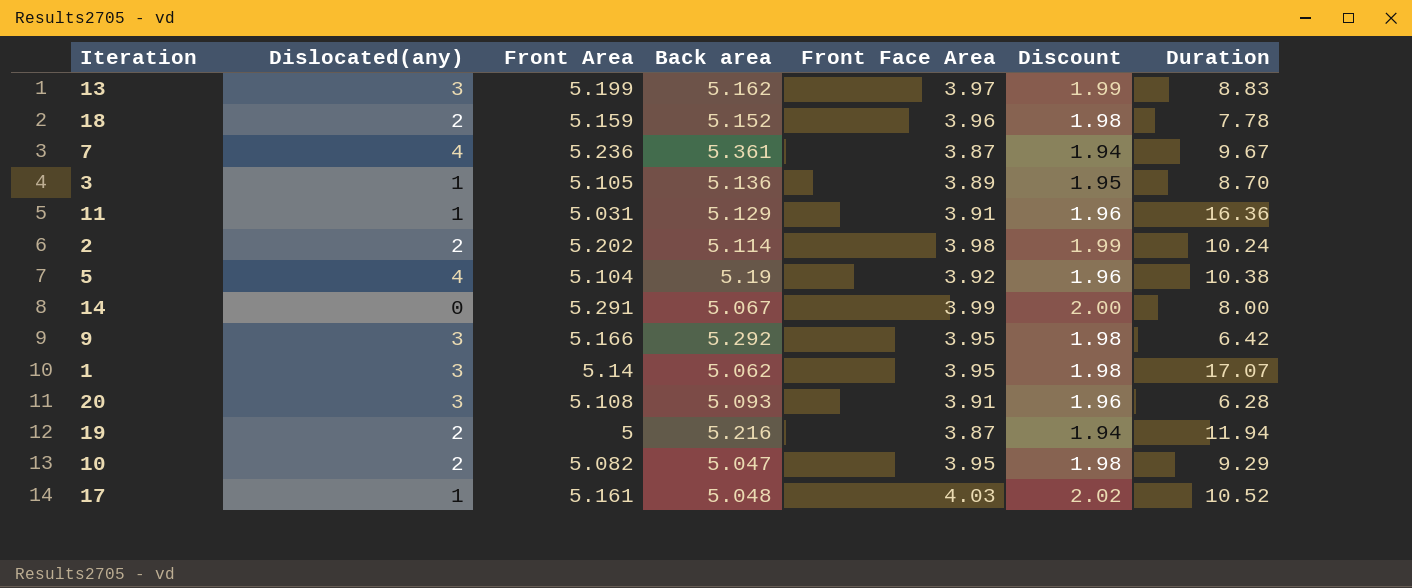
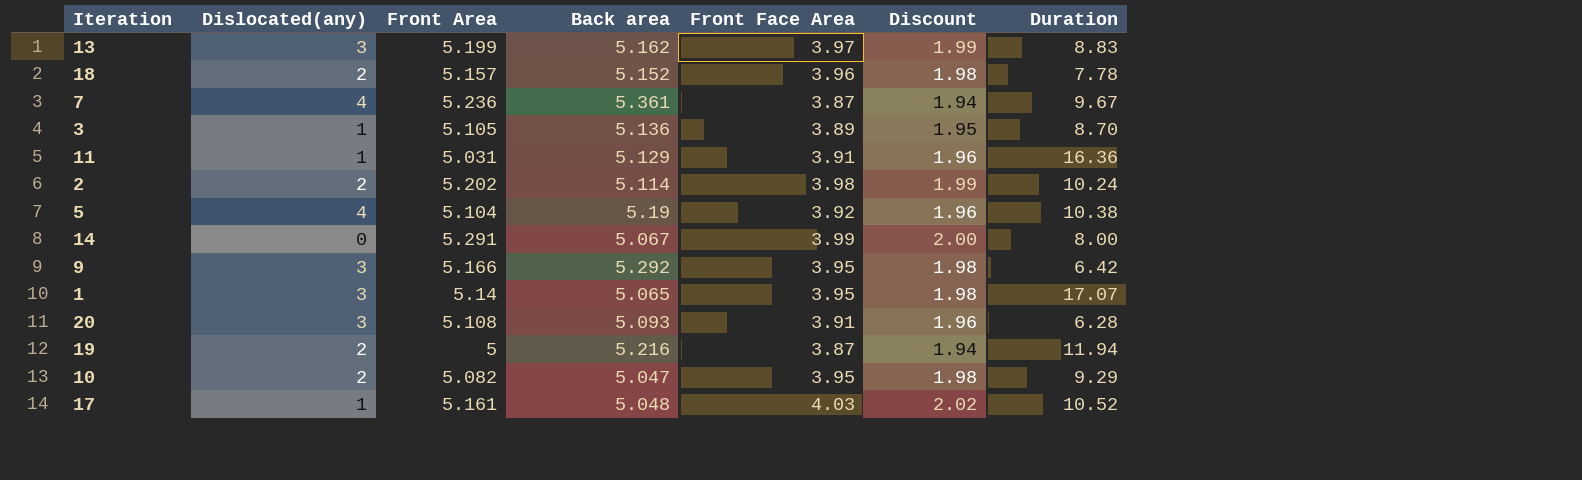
18 | Front Area: 5.159 -> 5.157
1 | Back area: 5.062 -> 5.065

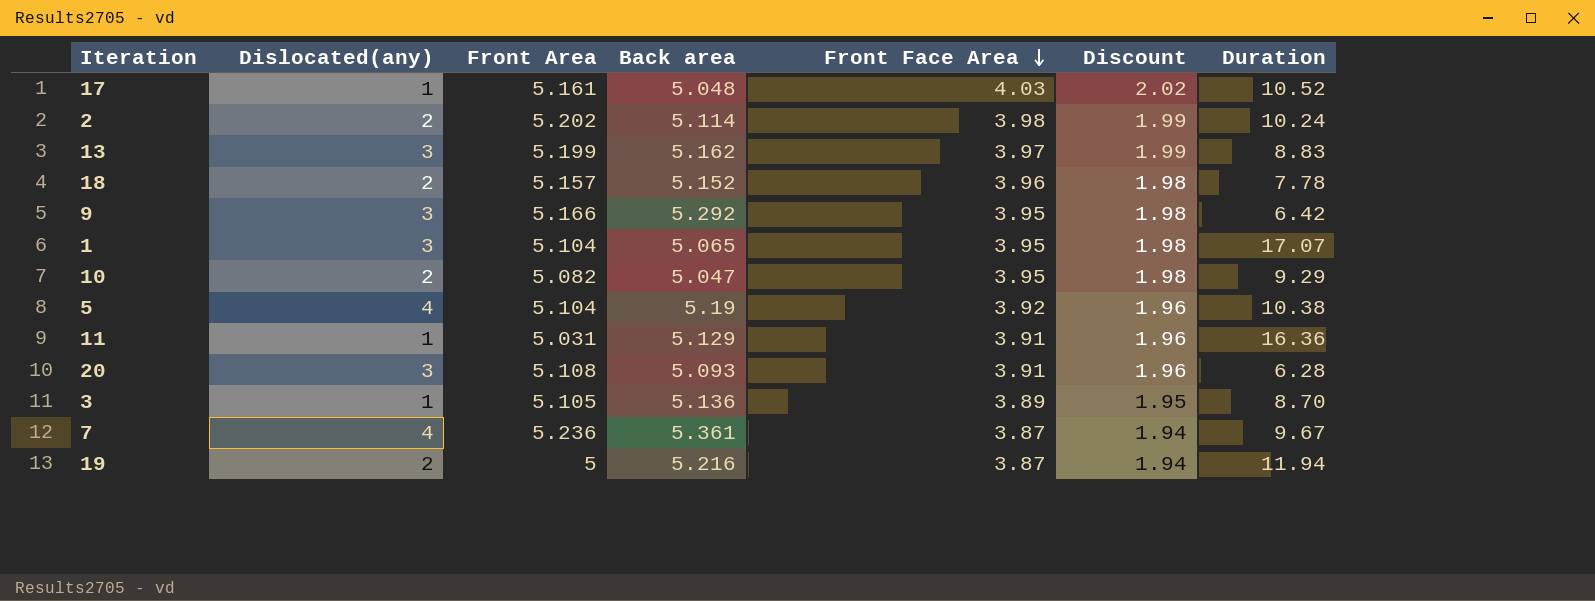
row order: none -> Front Face Area descending
row 14: 0 | 5.291 | 5.067 | 3.99 | 2.00 | 8.00 -> none
1 | Front Area: 5.14 -> 5.104

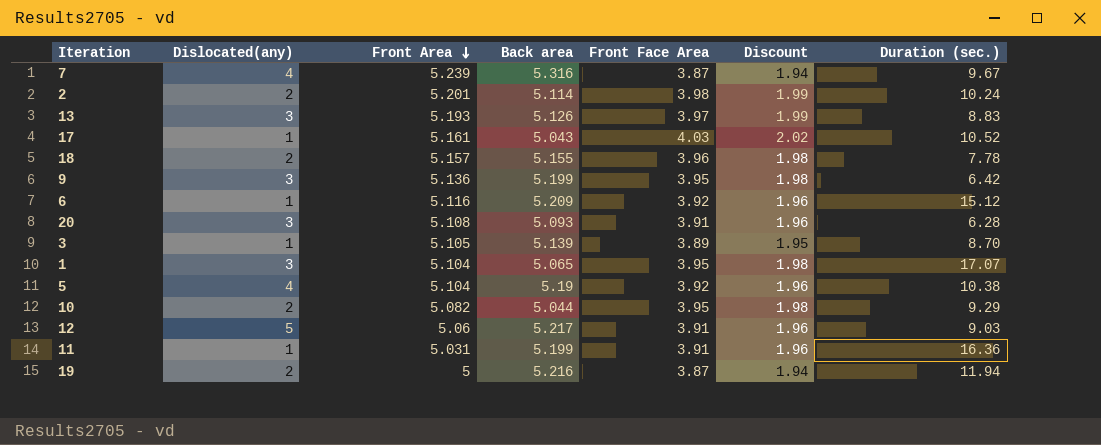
row order: Front Face Area descending -> Front Area descending
column name: Duration -> Duration (sec.)
7 | Front Area: 5.236 -> 5.239
7 | Back area: 5.361 -> 5.316
2 | Front Area: 5.202 -> 5.201
13 | Front Area: 5.199 -> 5.193
13 | Back area: 5.162 -> 5.126
17 | Back area: 5.048 -> 5.043
18 | Back area: 5.152 -> 5.155
9 | Front Area: 5.166 -> 5.136
9 | Back area: 5.292 -> 5.199
row 6: none -> 1 | 5.116 | 5.209 | 3.92 | 1.96 | 15.12
3 | Back area: 5.136 -> 5.139
10 | Back area: 5.047 -> 5.044
row 12: none -> 5 | 5.06 | 5.217 | 3.91 | 1.96 | 9.03
11 | Back area: 5.129 -> 5.199

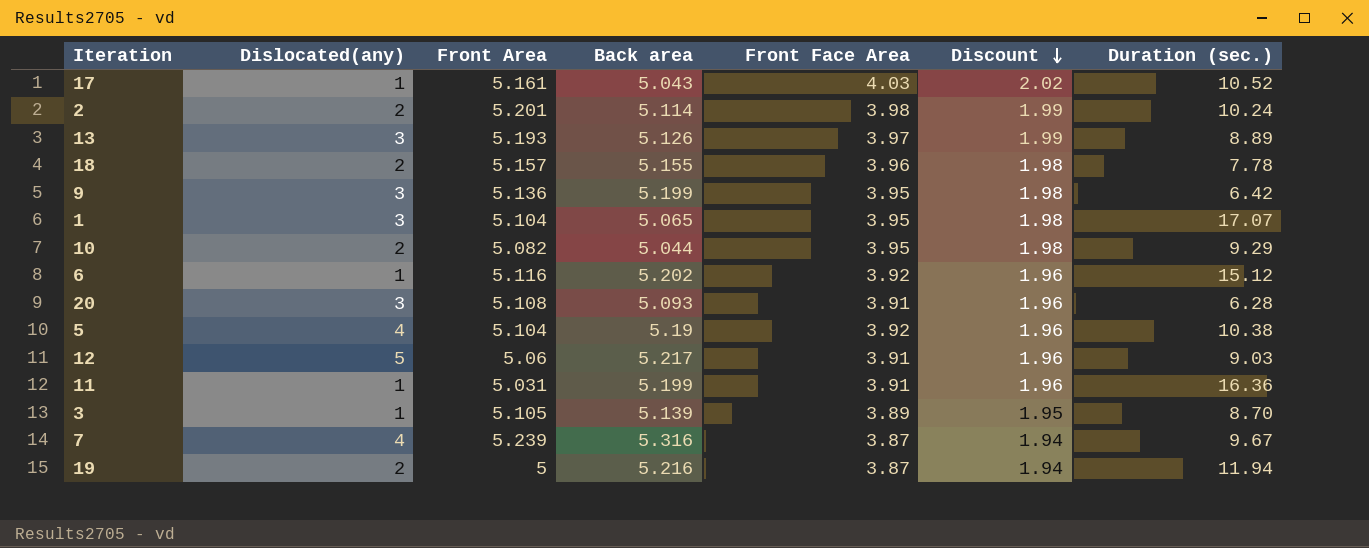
row order: Front Area descending -> Discount descending
13 | Duration (sec.): 8.83 -> 8.89
6 | Back area: 5.209 -> 5.202

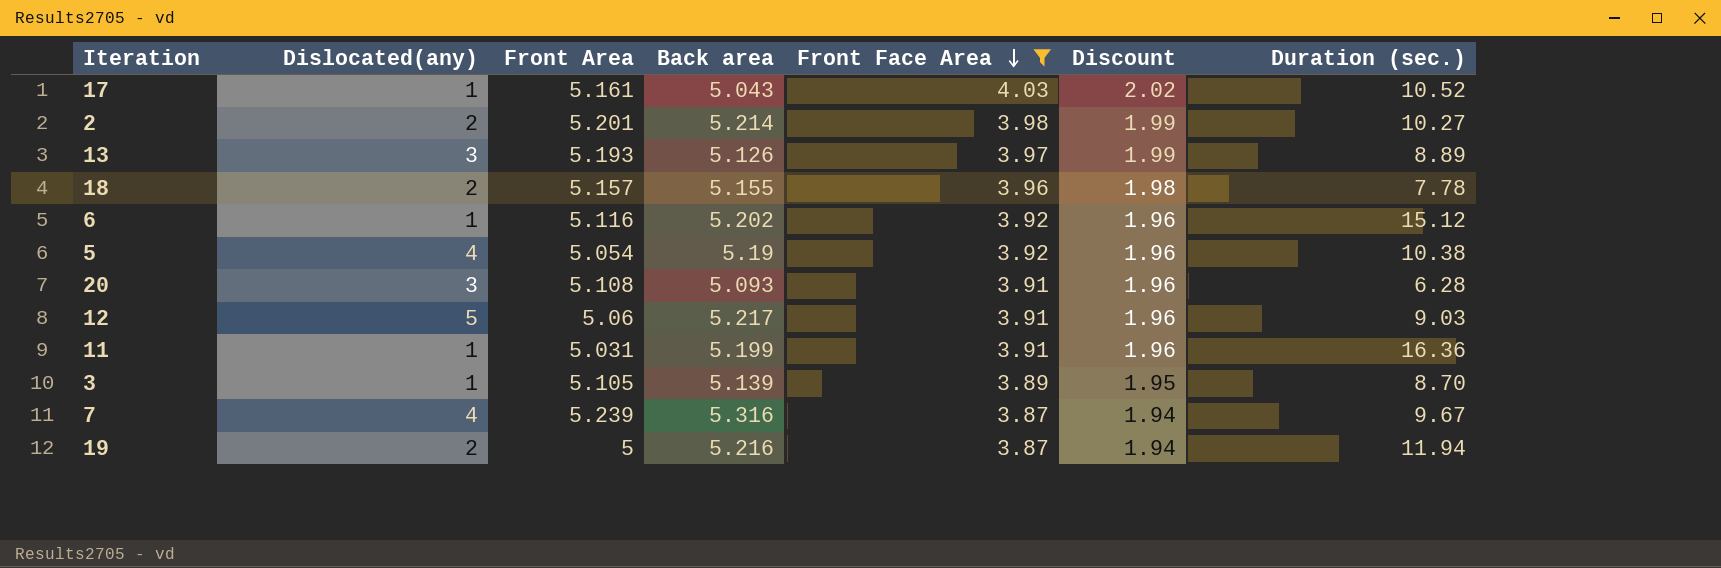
filter: none -> Front Face Area != 3.95
row order: Discount descending -> Front Face Area descending
2 | Back area: 5.114 -> 5.214
2 | Duration (sec.): 10.24 -> 10.27
5 | Front Area: 5.104 -> 5.054

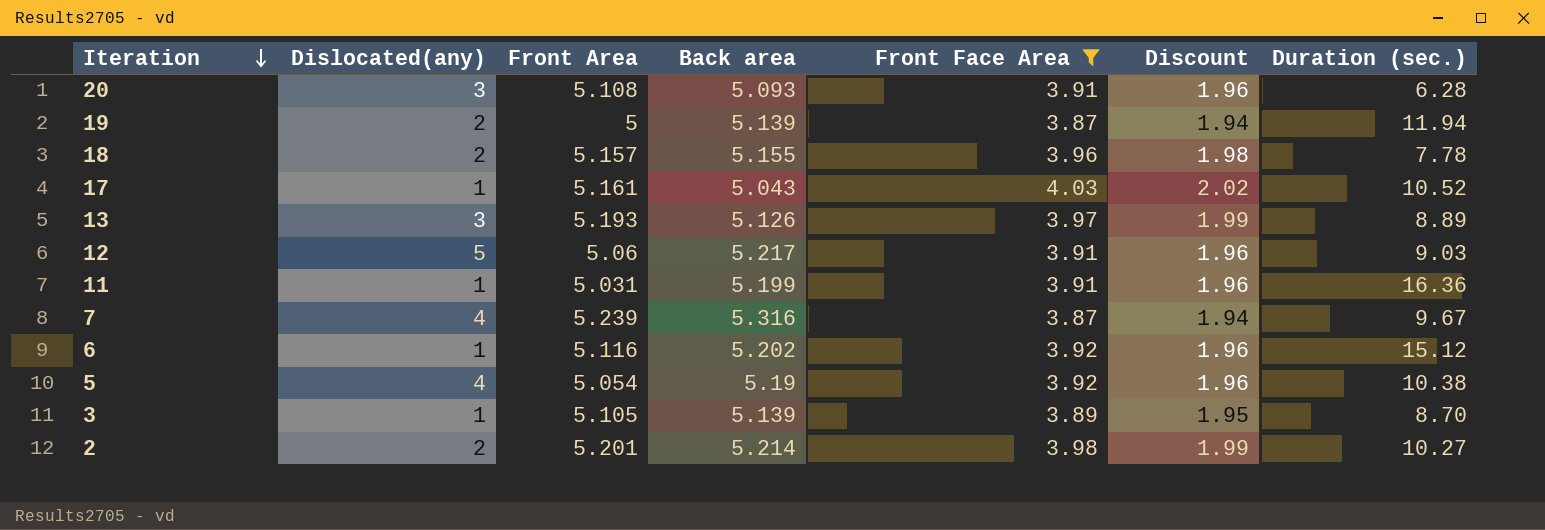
row order: Front Face Area descending -> Iteration descending
19 | Back area: 5.216 -> 5.139

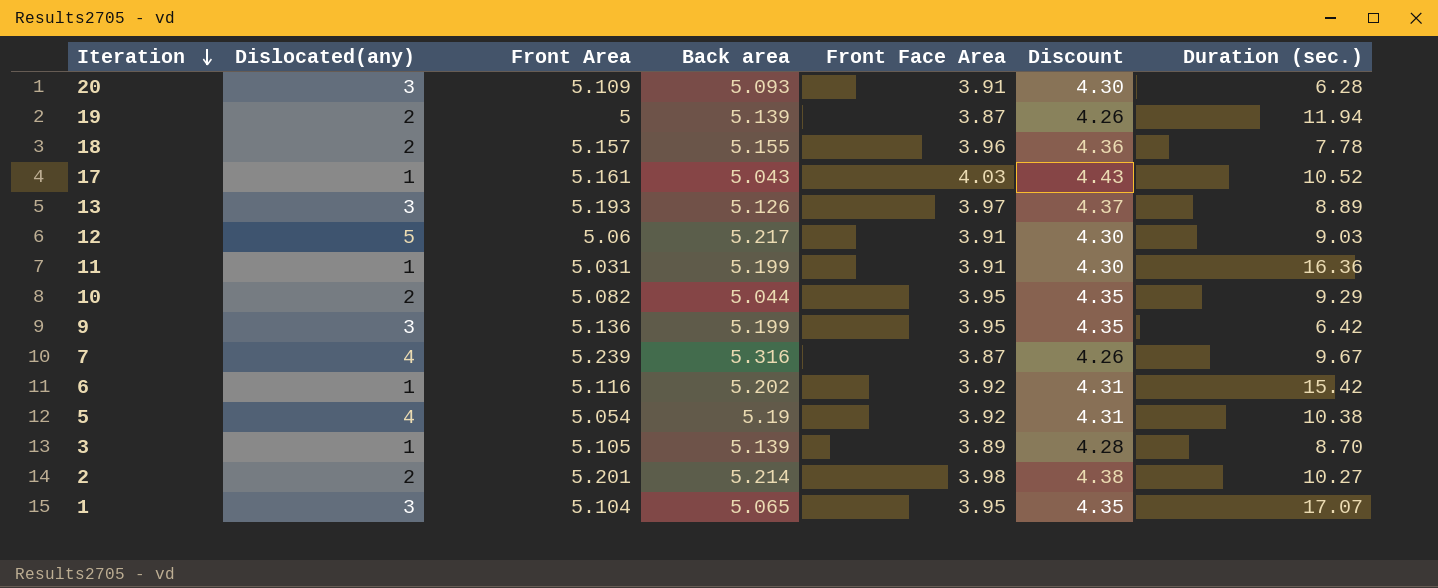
filter: Front Face Area != 3.95 -> none
column Discount | formula: [Front Face Area] * 0.5 -> [Front Face Area] * 1.1
20 | Front Area: 5.108 -> 5.109
6 | Duration (sec.): 15.12 -> 15.42

